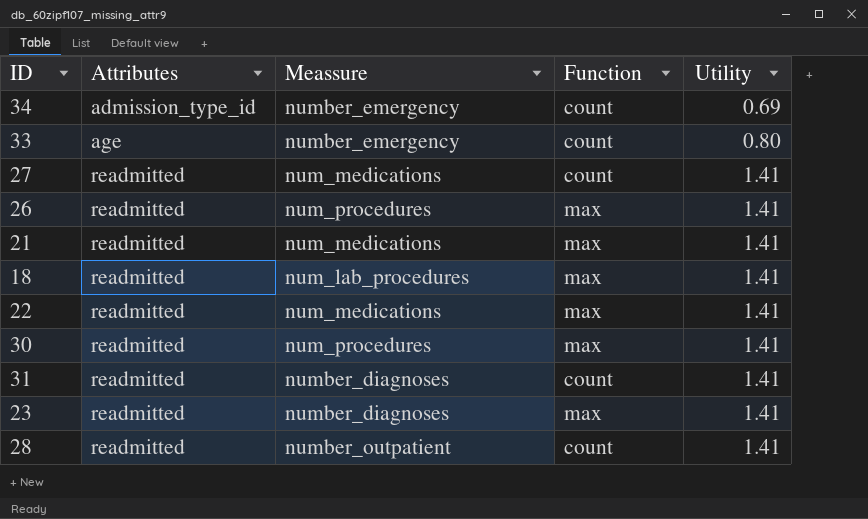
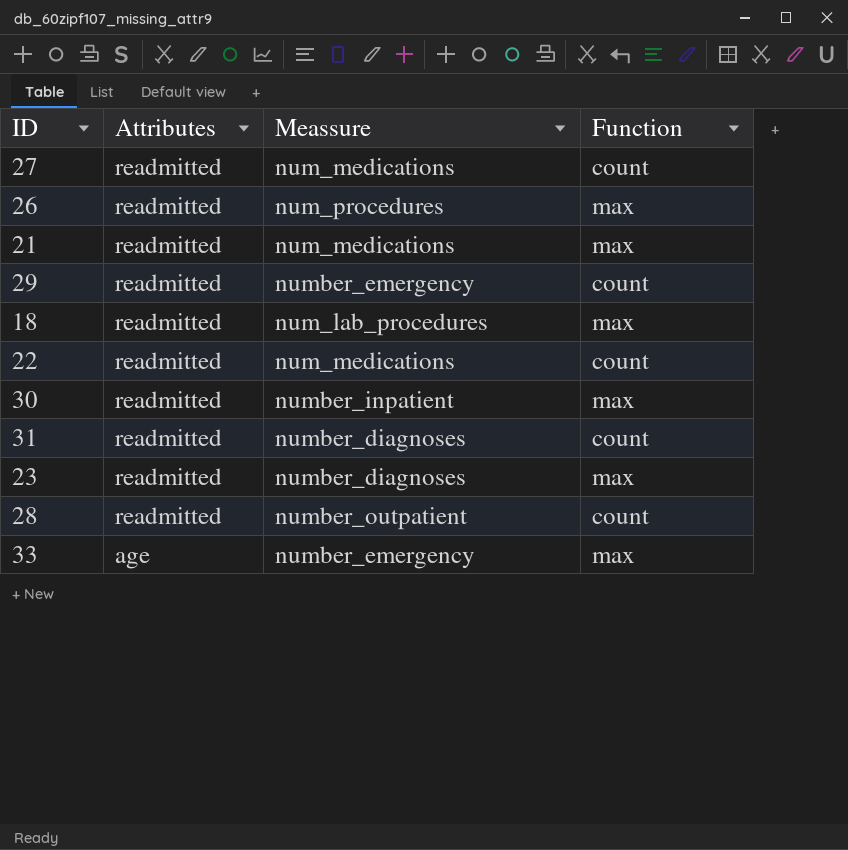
row order: Attributes ascending -> Attributes descending
column Utility | position: 5 -> none
row 34: admission_type_id | number_emergency | count | 0.69 -> none
row 29: none -> readmitted | number_emergency | count
22 | Function: max -> count
30 | Meassure: num_procedures -> number_inpatient
33 | Function: count -> max

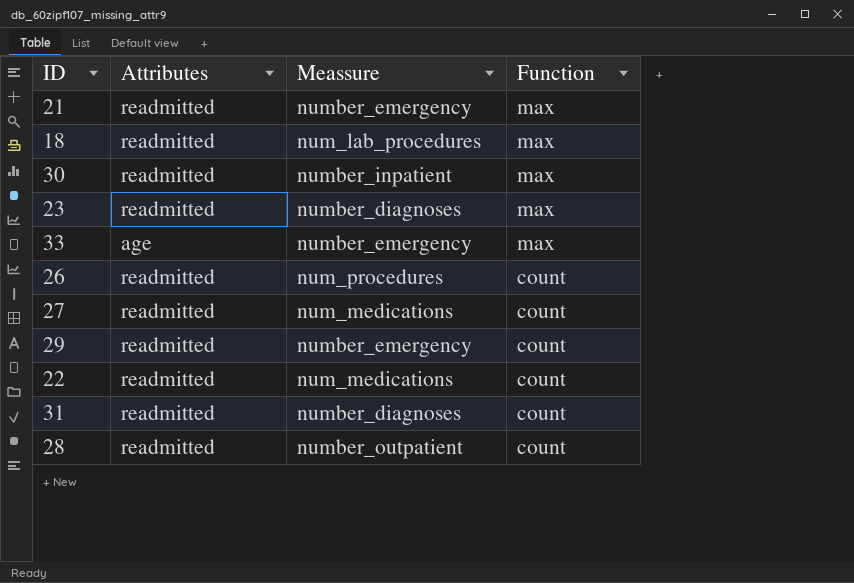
row order: Attributes descending -> Function descending
21 | Meassure: num_medications -> number_emergency
26 | Function: max -> count

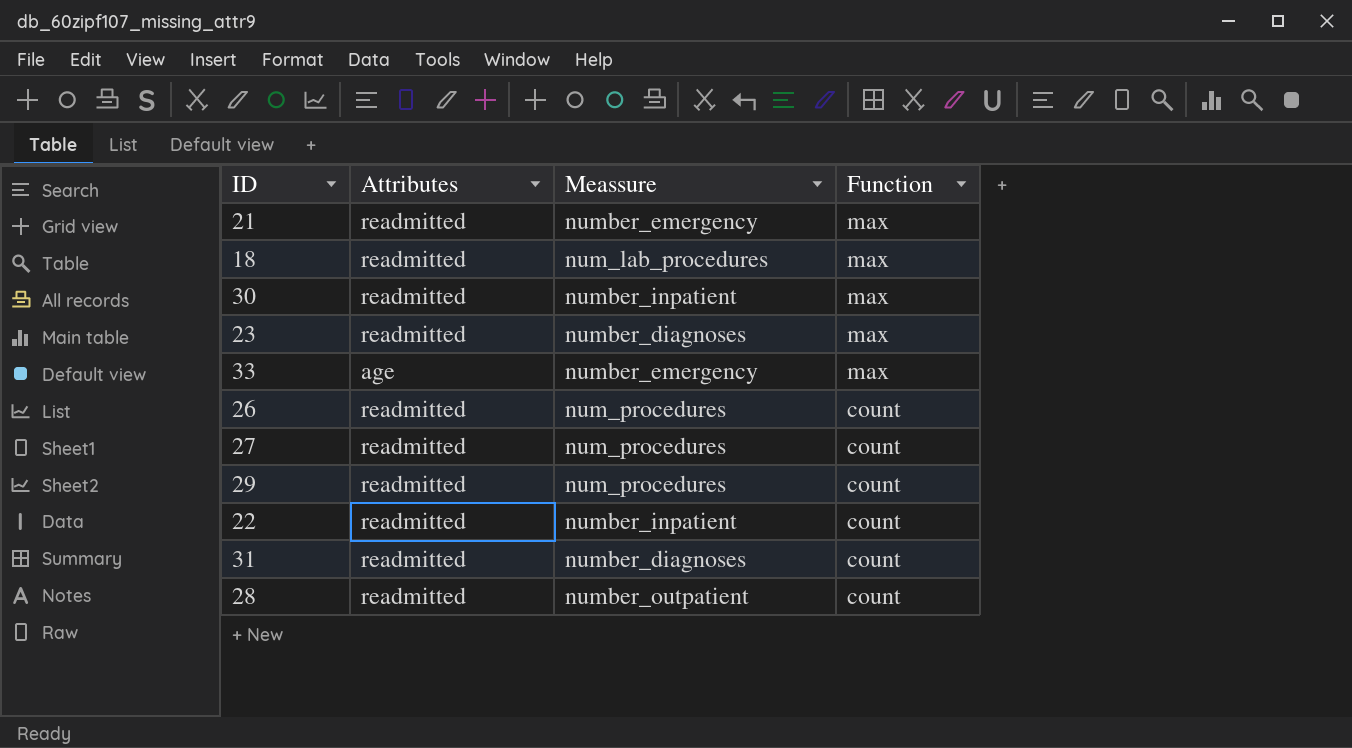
27 | Meassure: num_medications -> num_procedures
29 | Meassure: number_emergency -> num_procedures
22 | Meassure: num_medications -> number_inpatient

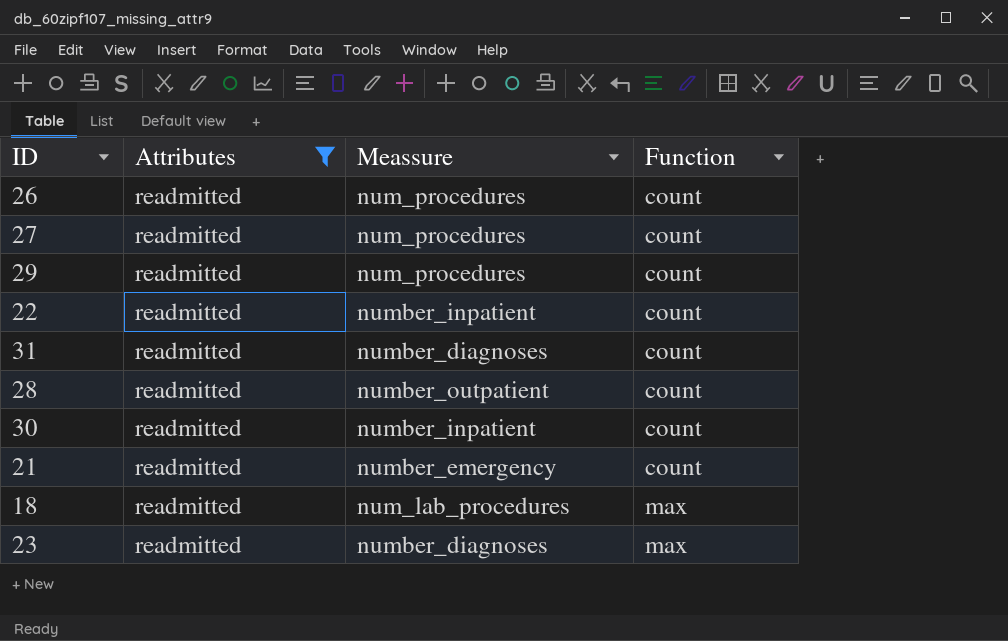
filter: none -> Attributes = readmitted
row order: Function descending -> Function ascending
30 | Function: max -> count
21 | Function: max -> count

